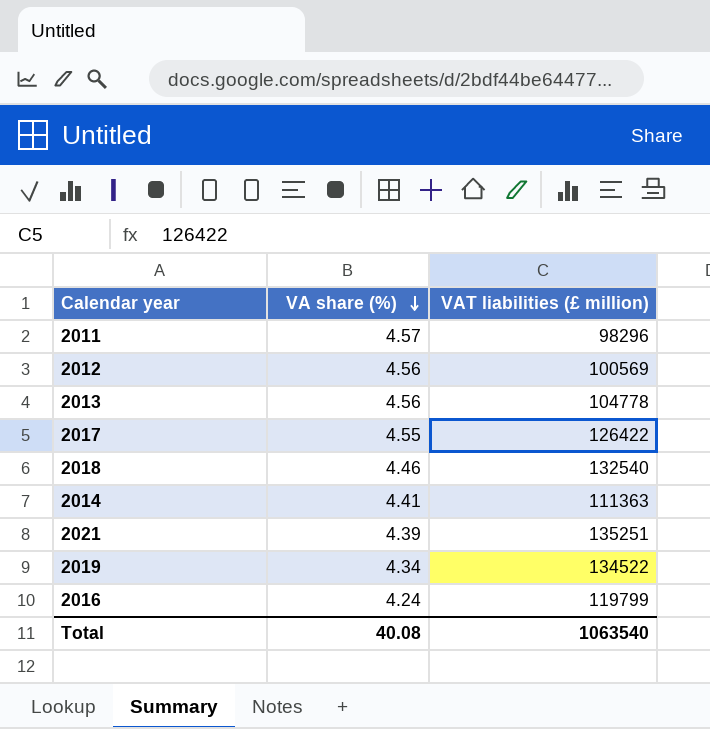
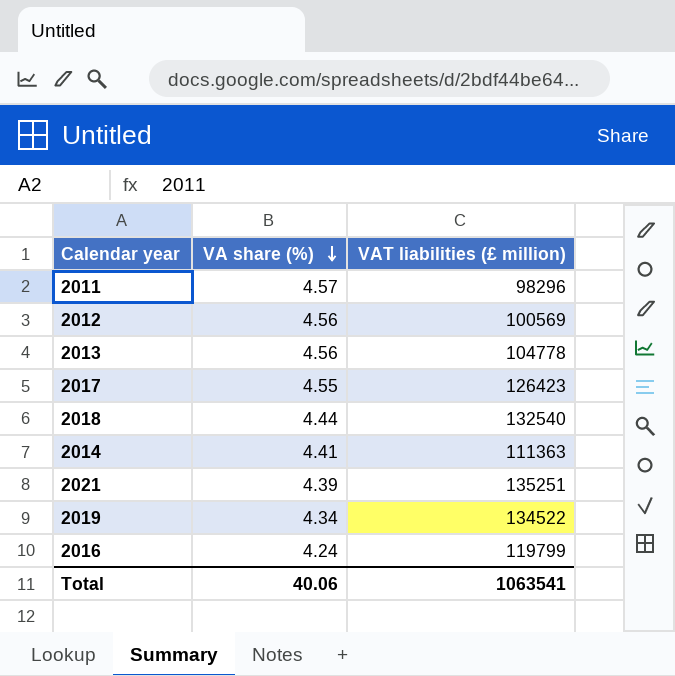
2017 | VAT liabilities (£ million): 126422 -> 126423
2018 | VA share (%): 4.46 -> 4.44
Total | VA share (%): 40.08 -> 40.06
Total | VAT liabilities (£ million): 1063540 -> 1063541

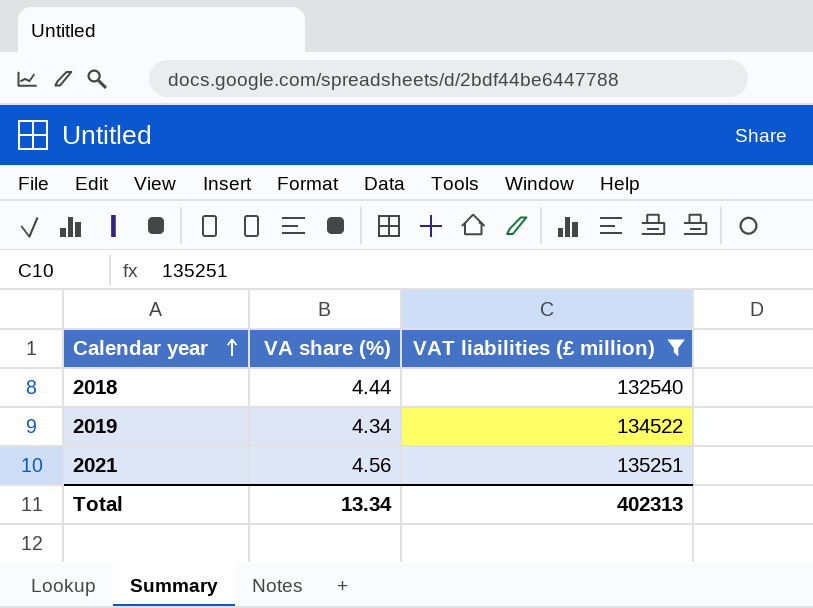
filter: none -> VAT liabilities (£ million) >= 132540
row order: VA share (%) descending -> Calendar year ascending
2021 | VA share (%): 4.39 -> 4.56
Total | VA share (%): 40.06 -> 13.34
Total | VAT liabilities (£ million): 1063541 -> 402313

